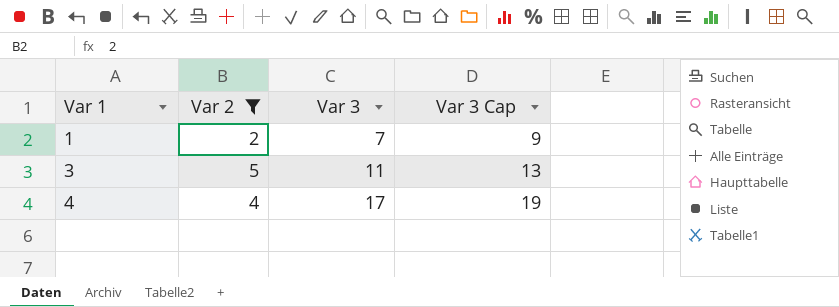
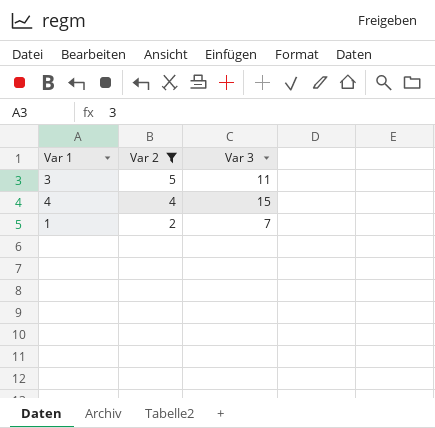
row order: Var 1 ascending -> Var 2 descending
column Var 3 Cap | formula: [Var 3] + 2 -> none
4 | Var 3: 17 -> 15

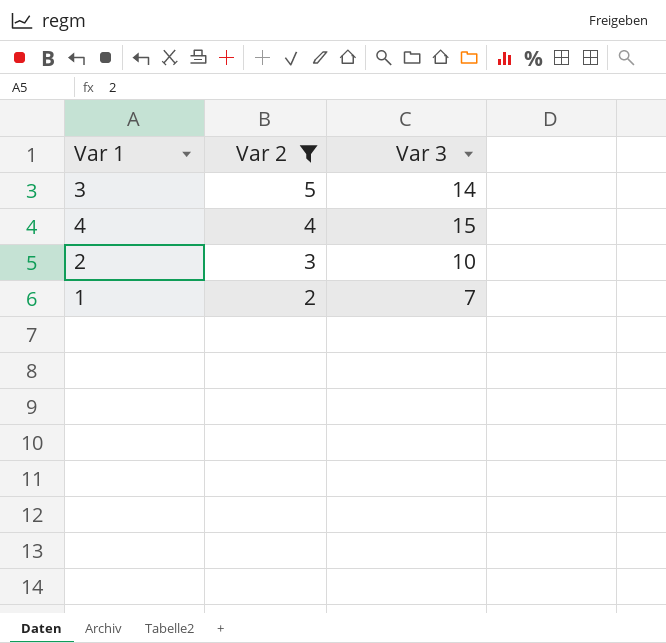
3 | Var 3: 11 -> 14
row 2: none -> 3 | 10

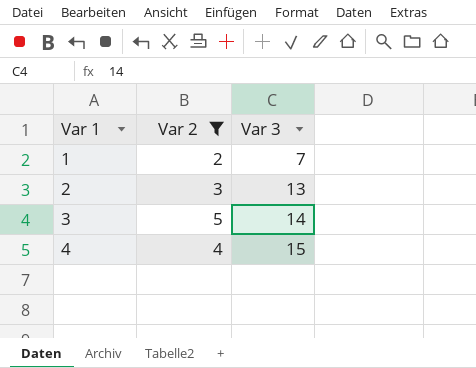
row order: Var 2 descending -> Var 1 ascending
2 | Var 3: 10 -> 13

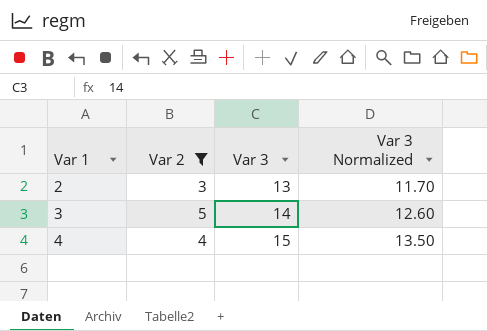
column Var 3 Normalized | formula: none -> [Var 3] * 0.9
row 1: 2 | 7 -> none

